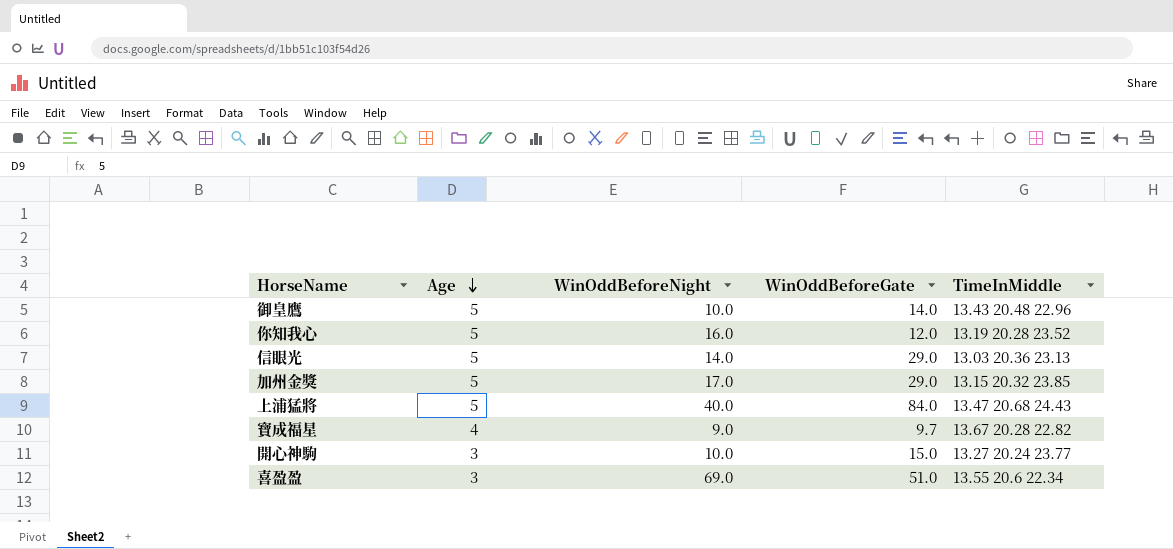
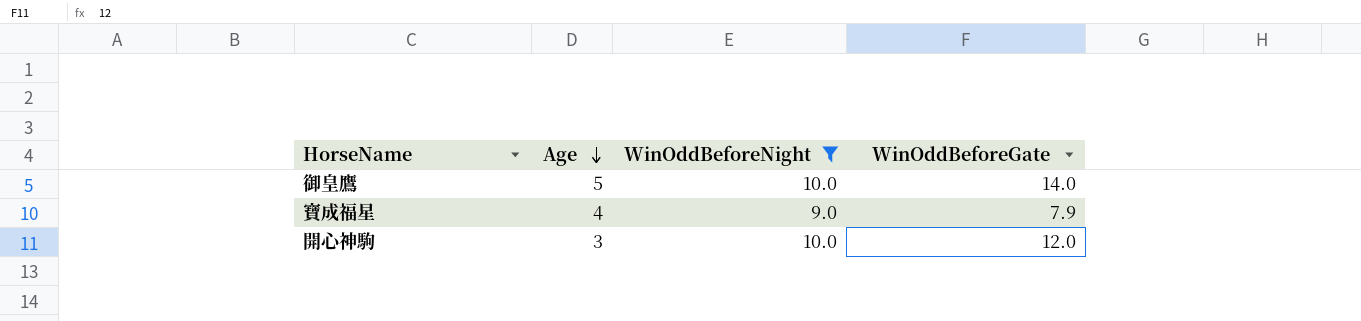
filter: none -> WinOddBeforeNight <= 10.0
column TimeInMiddle | position: 5 -> none
寶成福星 | WinOddBeforeGate: 9.7 -> 7.9
開心神駒 | WinOddBeforeGate: 15.0 -> 12.0

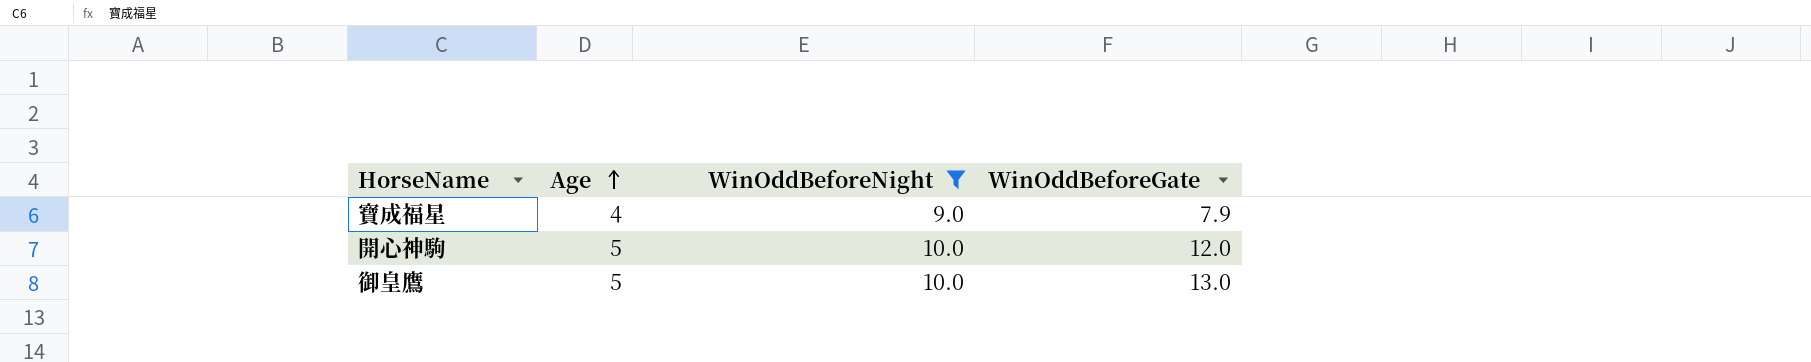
row order: Age descending -> Age ascending
開心神駒 | Age: 3 -> 5
御皇鷹 | WinOddBeforeGate: 14.0 -> 13.0

